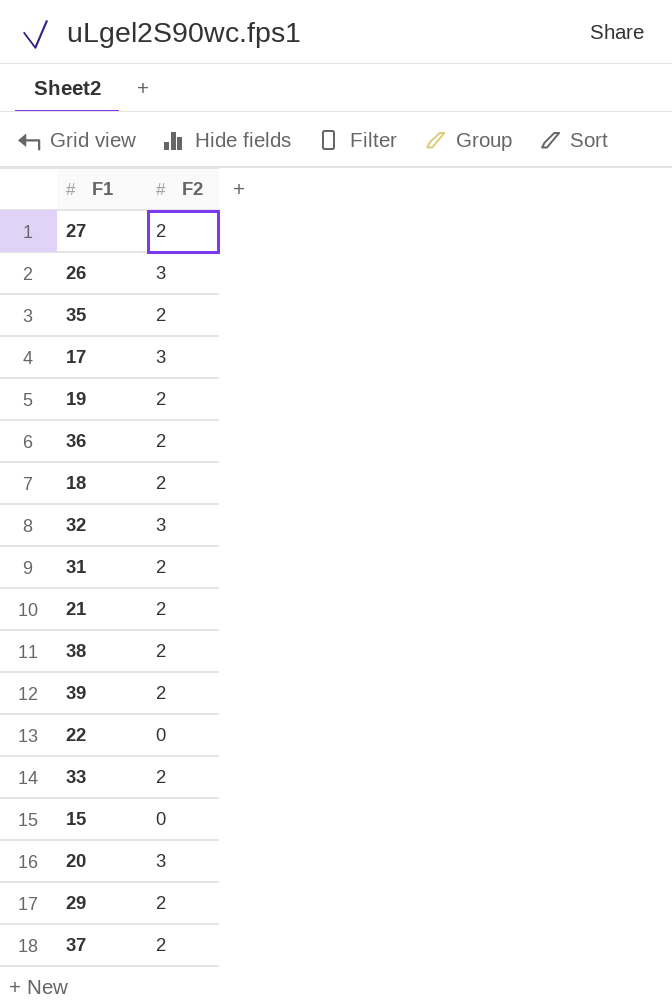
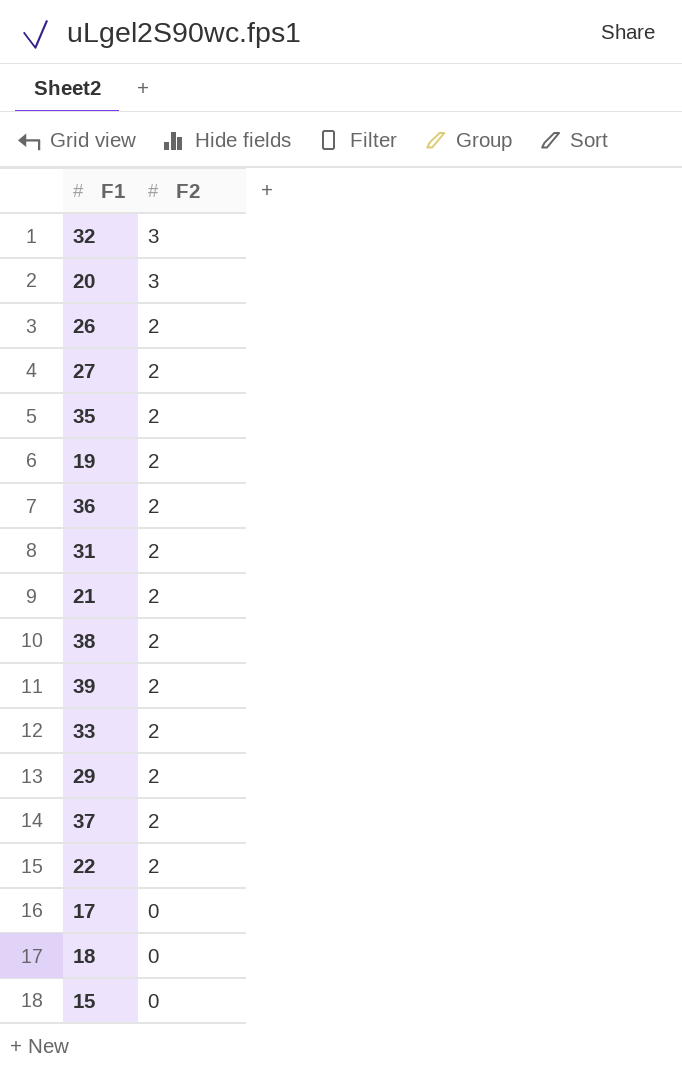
row order: none -> F2 descending
26 | F2: 3 -> 2
22 | F2: 0 -> 2
17 | F2: 3 -> 0
18 | F2: 2 -> 0

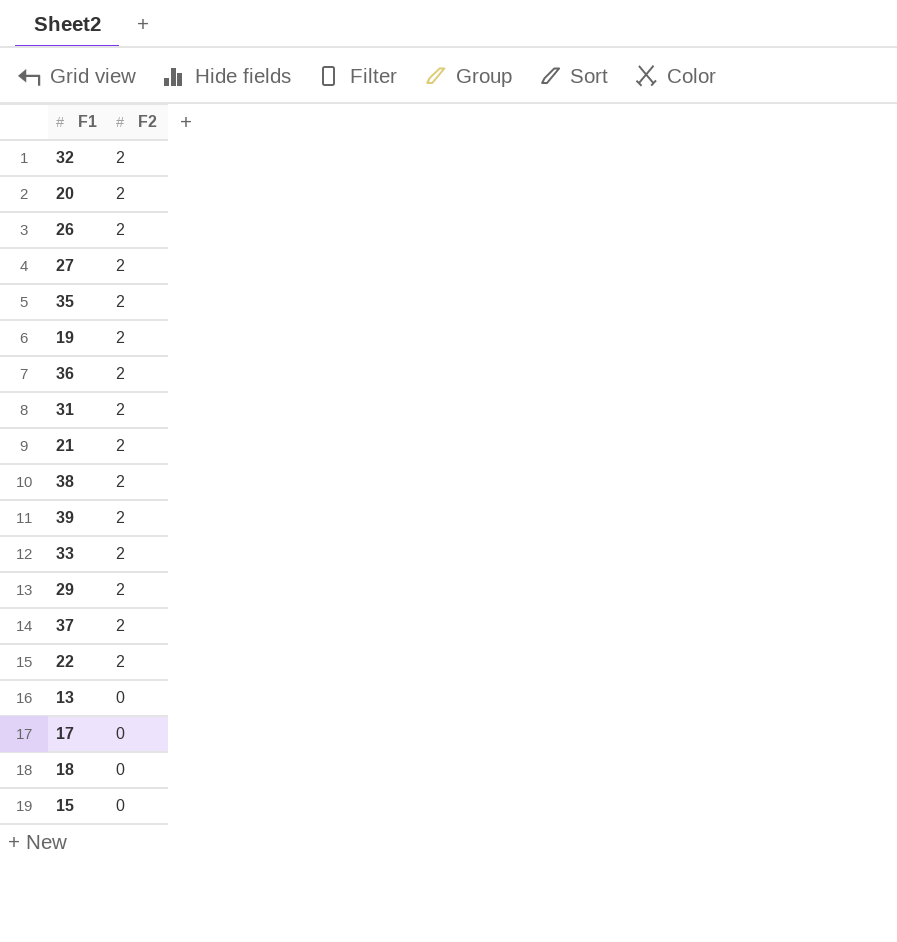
32 | F2: 3 -> 2
20 | F2: 3 -> 2
row 13: none -> 0

